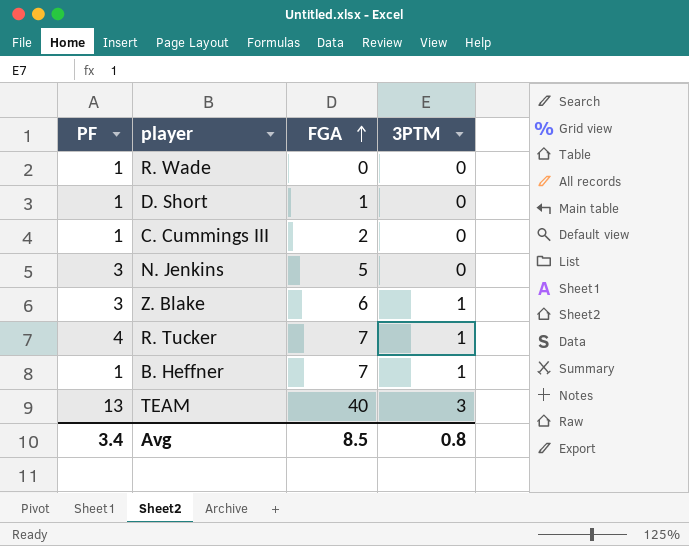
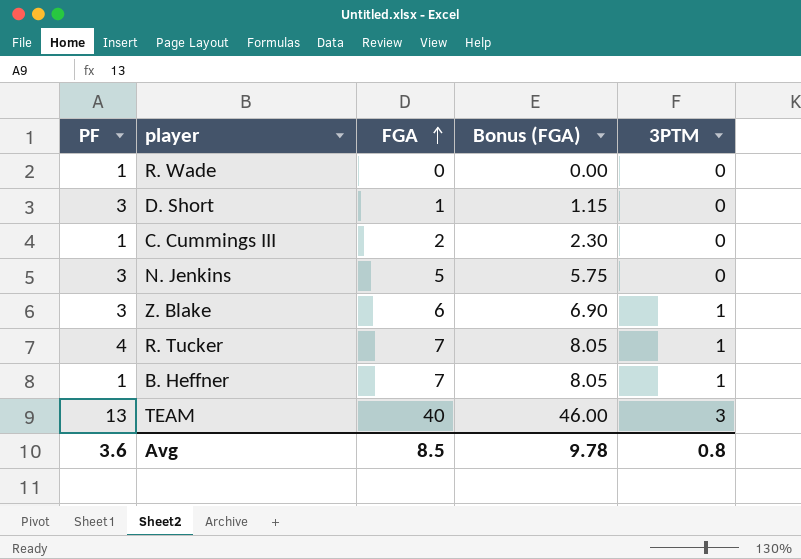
column Bonus (FGA) | formula: none -> [FGA] * 1.15
D. Short | PF: 1 -> 3
Avg | PF: 3.4 -> 3.6

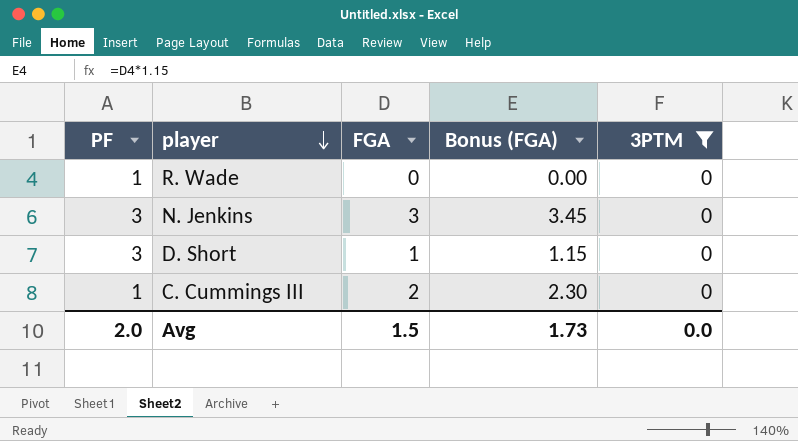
filter: none -> 3PTM = 0
row order: FGA ascending -> player descending
N. Jenkins | FGA: 5 -> 3
N. Jenkins | Bonus (FGA): 5.75 -> 3.45
Avg | PF: 3.6 -> 2.0
Avg | FGA: 8.5 -> 1.5
Avg | Bonus (FGA): 9.78 -> 1.73
Avg | 3PTM: 0.8 -> 0.0

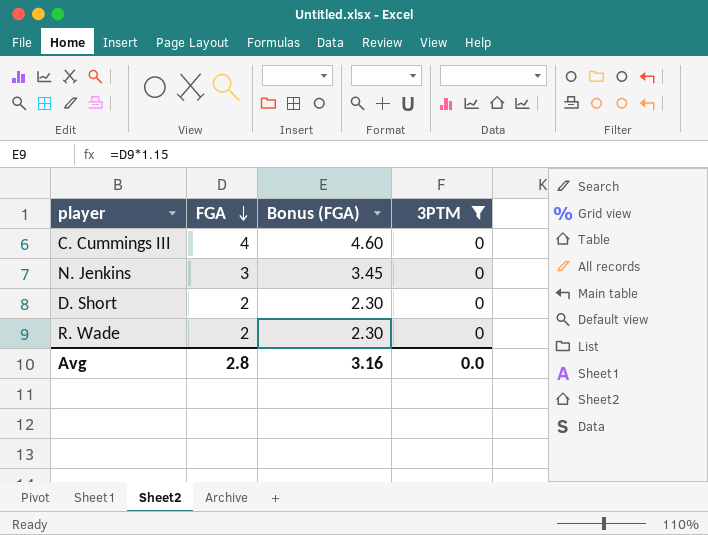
row order: player descending -> FGA descending
column PF | position: 1 -> none
C. Cummings III | FGA: 2 -> 4
C. Cummings III | Bonus (FGA): 2.30 -> 4.60
D. Short | FGA: 1 -> 2
D. Short | Bonus (FGA): 1.15 -> 2.30
R. Wade | FGA: 0 -> 2
R. Wade | Bonus (FGA): 0.00 -> 2.30
Avg | FGA: 1.5 -> 2.8
Avg | Bonus (FGA): 1.73 -> 3.16

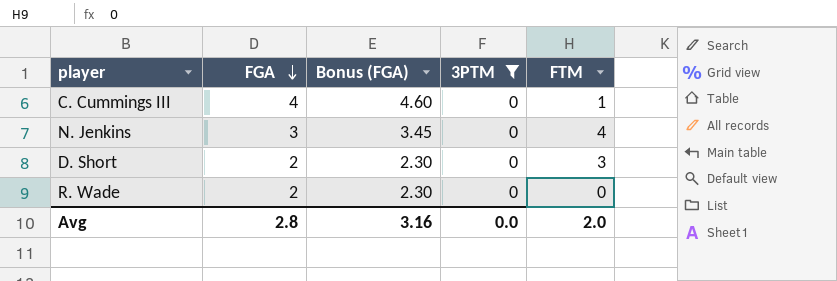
column FTM | position: none -> 5

